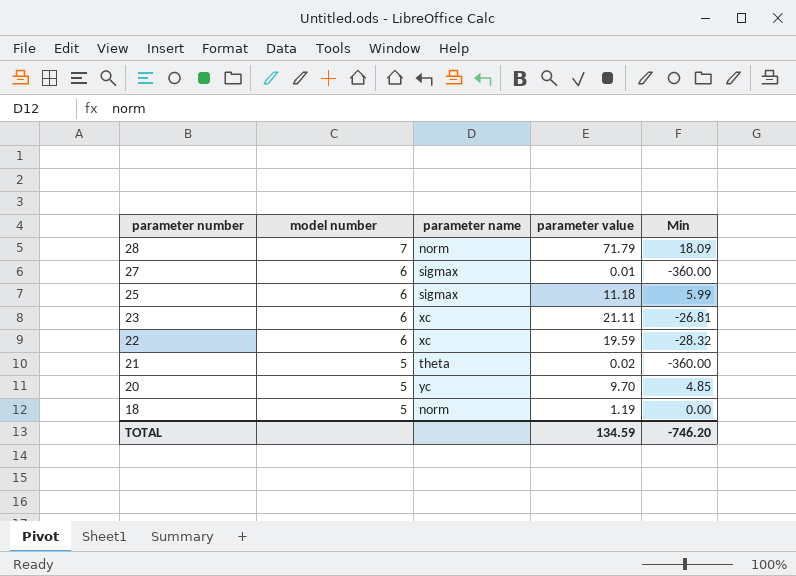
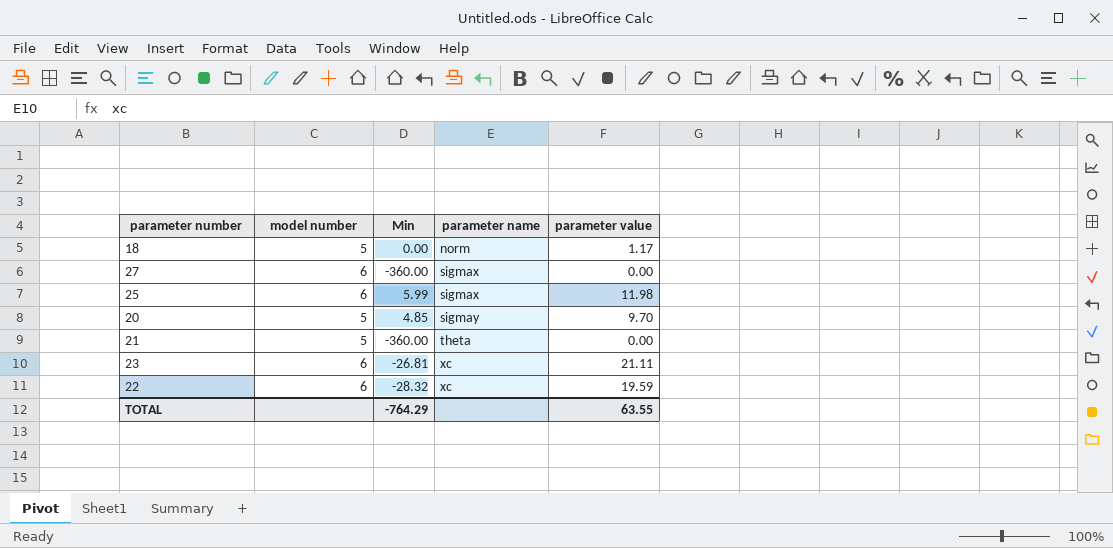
row order: parameter number descending -> parameter name ascending
column Min | position: 5 -> 3
row 28: 7 | norm | 71.79 | 18.09 -> none
18 | parameter value: 1.19 -> 1.17
27 | parameter value: 0.01 -> 0.00
25 | parameter value: 11.18 -> 11.98
20 | parameter name: yc -> sigmay
21 | parameter value: 0.02 -> 0.00
TOTAL | Min: -746.20 -> -764.29
TOTAL | parameter value: 134.59 -> 63.55

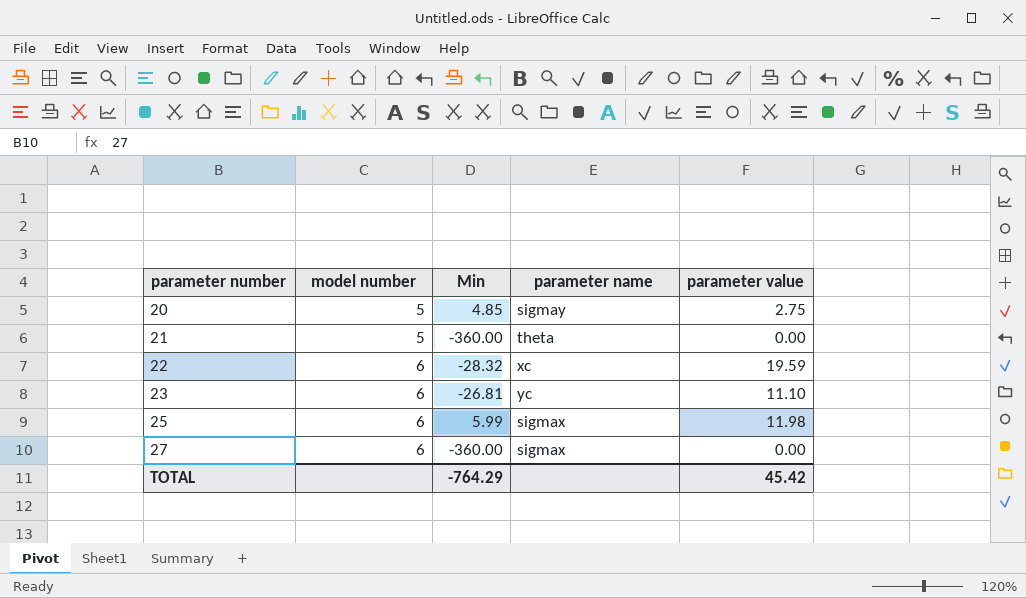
row order: parameter name ascending -> parameter number ascending
row 18: 5 | 0.00 | norm | 1.17 -> none
20 | parameter value: 9.70 -> 2.75
23 | parameter name: xc -> yc
23 | parameter value: 21.11 -> 11.10
TOTAL | parameter value: 63.55 -> 45.42

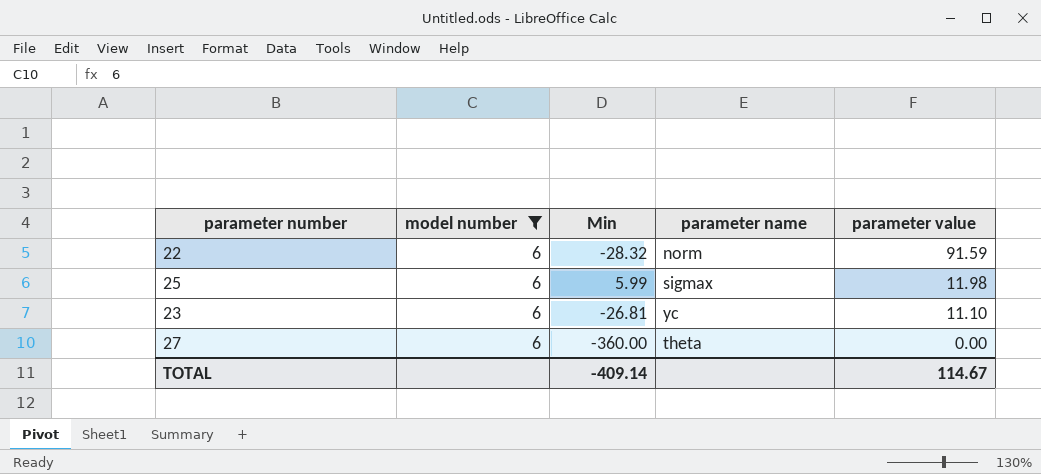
filter: none -> model number = 6
row order: parameter number ascending -> parameter value descending
22 | parameter name: xc -> norm
22 | parameter value: 19.59 -> 91.59
27 | parameter name: sigmax -> theta
TOTAL | Min: -764.29 -> -409.14
TOTAL | parameter value: 45.42 -> 114.67

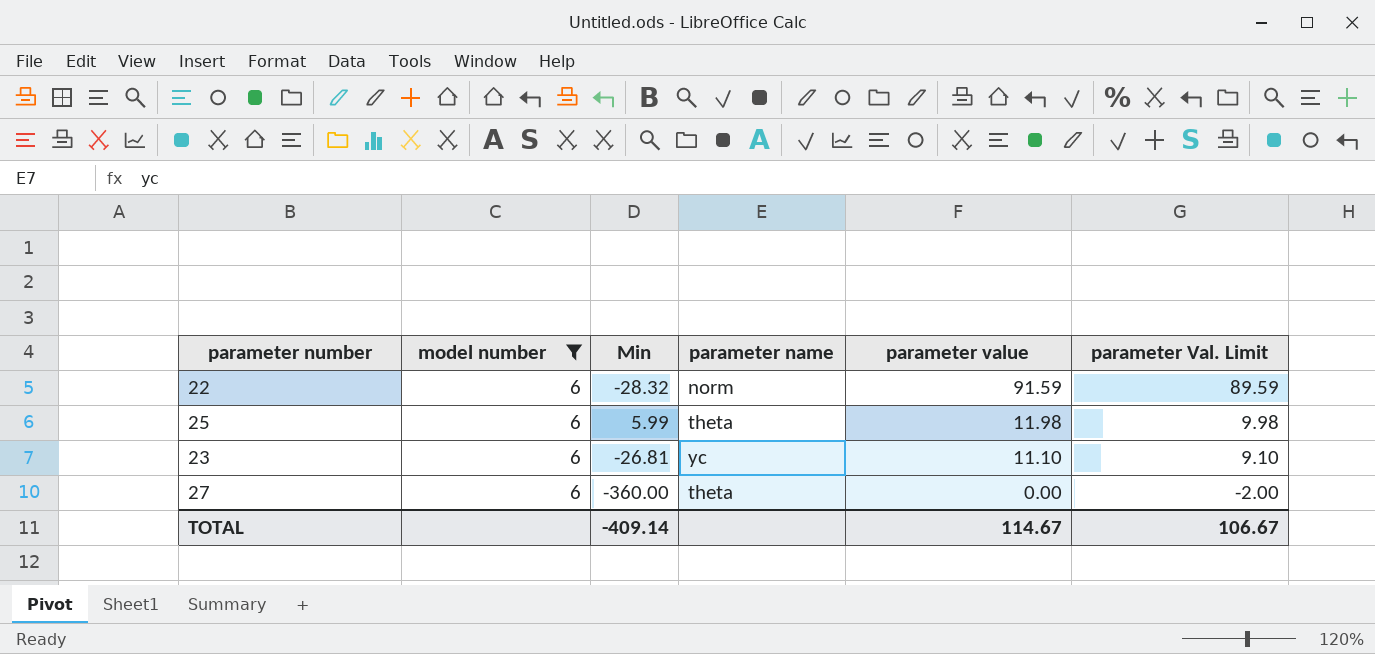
column parameter Val. Limit | formula: none -> [parameter value] - 2
25 | parameter name: sigmax -> theta

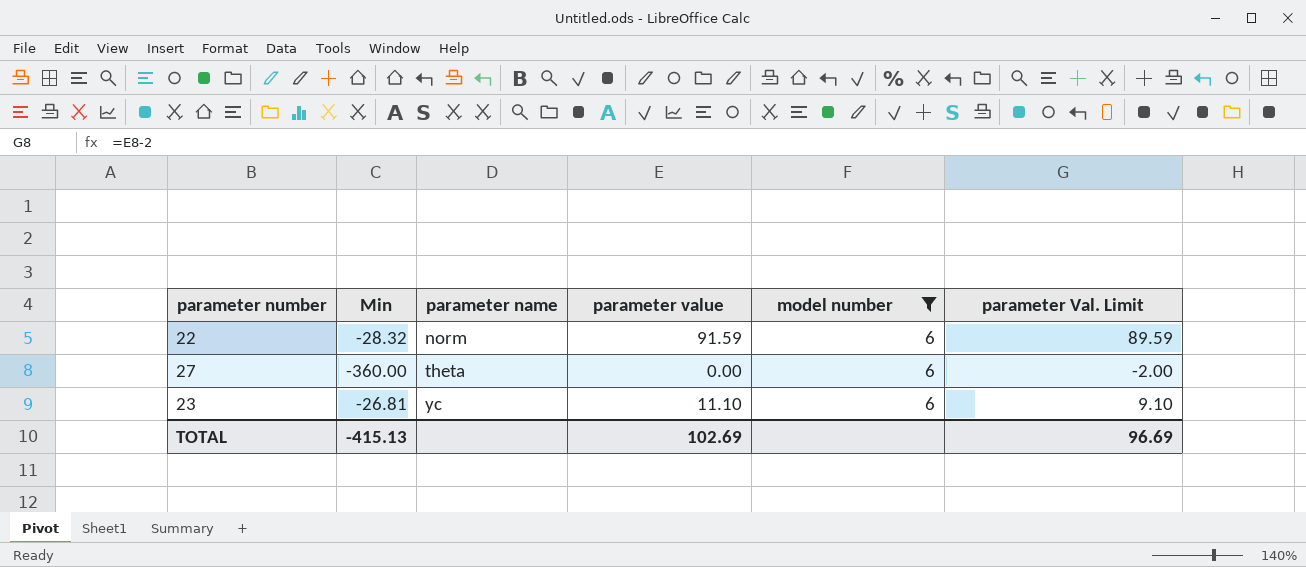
row order: parameter value descending -> parameter name ascending
column model number | position: 2 -> 5
row 25: 6 | 5.99 | theta | 11.98 | 9.98 -> none
TOTAL | Min: -409.14 -> -415.13
TOTAL | parameter value: 114.67 -> 102.69
TOTAL | parameter Val. Limit: 106.67 -> 96.69

